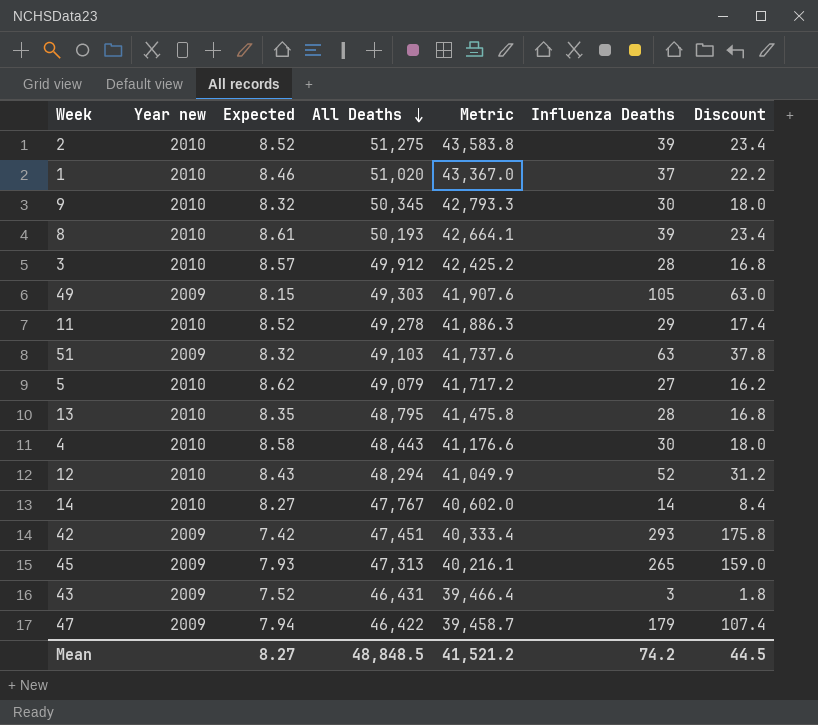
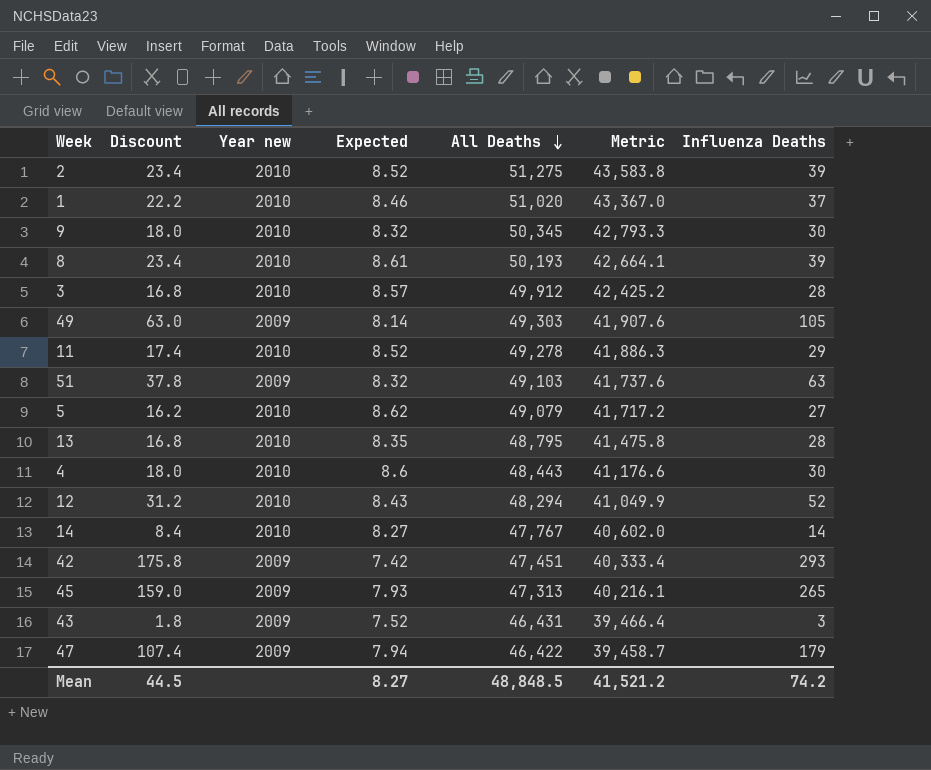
column Discount | position: 7 -> 2
49 | Expected: 8.15 -> 8.14
4 | Expected: 8.58 -> 8.6

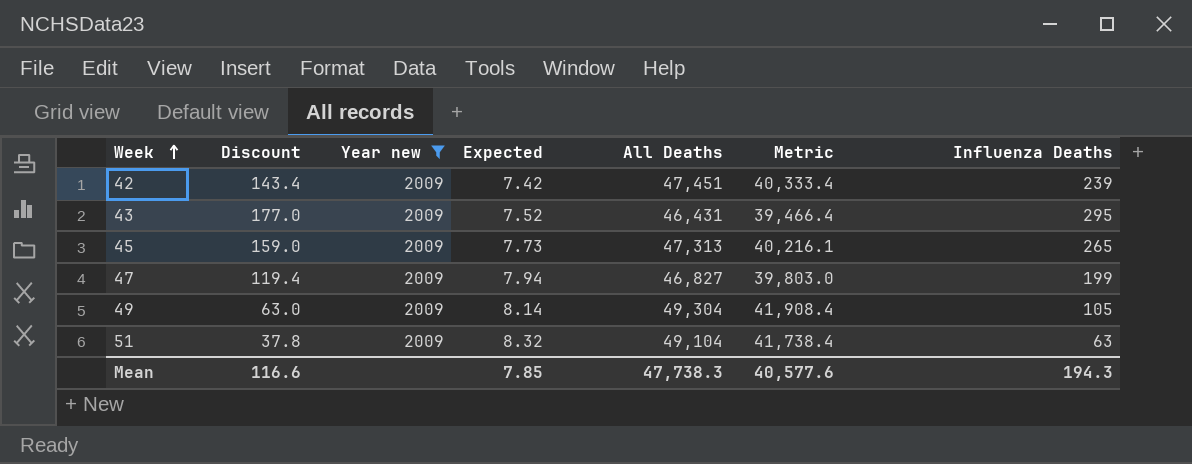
filter: none -> Year new = 2009
row order: All Deaths descending -> Week ascending
42 | Discount: 175.8 -> 143.4
42 | Influenza Deaths: 293 -> 239
43 | Discount: 1.8 -> 177.0
43 | Influenza Deaths: 3 -> 295
45 | Expected: 7.93 -> 7.73
47 | Discount: 107.4 -> 119.4
47 | All Deaths: 46,422 -> 46,827
47 | Metric: 39,458.7 -> 39,803.0
47 | Influenza Deaths: 179 -> 199
49 | All Deaths: 49,303 -> 49,304
49 | Metric: 41,907.6 -> 41,908.4
51 | All Deaths: 49,103 -> 49,104
51 | Metric: 41,737.6 -> 41,738.4
Mean | Discount: 44.5 -> 116.6
Mean | Expected: 8.27 -> 7.85
Mean | All Deaths: 48,848.5 -> 47,738.3
Mean | Metric: 41,521.2 -> 40,577.6
Mean | Influenza Deaths: 74.2 -> 194.3

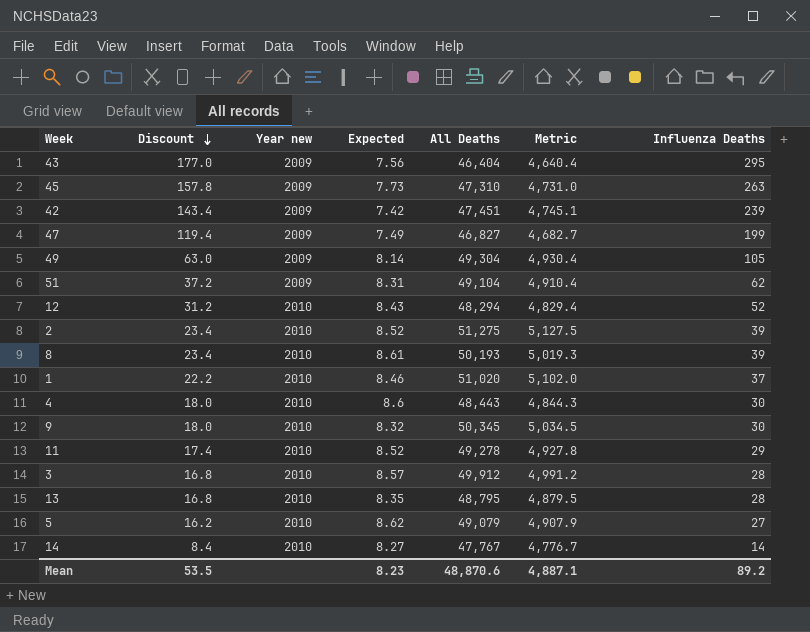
filter: Year new = 2009 -> none
row order: Week ascending -> Discount descending
column Metric | formula: [All Deaths] * 0.85 -> [All Deaths] * 0.1
43 | Expected: 7.52 -> 7.56
43 | All Deaths: 46,431 -> 46,404
45 | Discount: 159.0 -> 157.8
45 | All Deaths: 47,313 -> 47,310
45 | Influenza Deaths: 265 -> 263
47 | Expected: 7.94 -> 7.49
51 | Discount: 37.8 -> 37.2
51 | Expected: 8.32 -> 8.31
51 | Influenza Deaths: 63 -> 62
Mean | Discount: 116.6 -> 53.5
Mean | Expected: 7.85 -> 8.23
Mean | All Deaths: 47,738.3 -> 48,870.6
Mean | Metric: 40,577.6 -> 4,887.1
Mean | Influenza Deaths: 194.3 -> 89.2

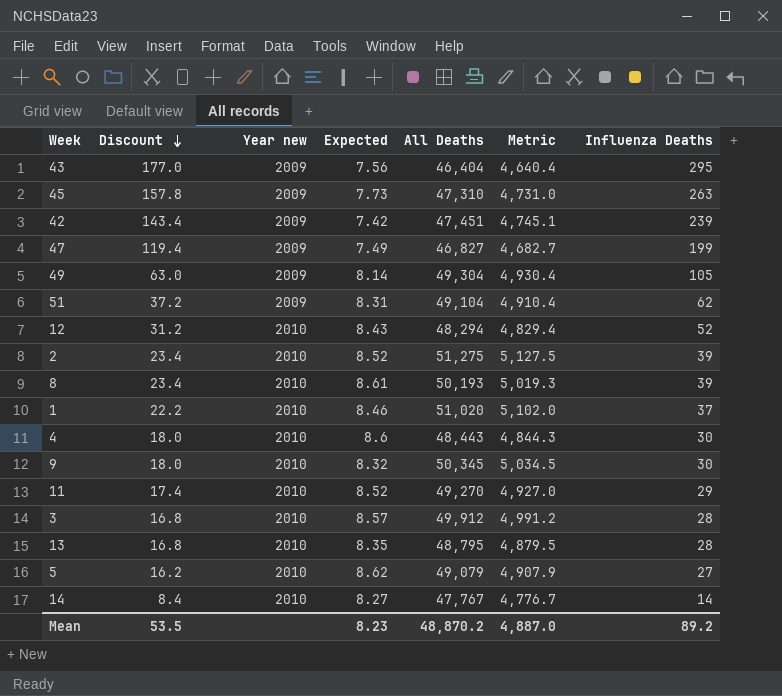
11 | All Deaths: 49,278 -> 49,270
11 | Metric: 4,927.8 -> 4,927.0
Mean | All Deaths: 48,870.6 -> 48,870.2
Mean | Metric: 4,887.1 -> 4,887.0

